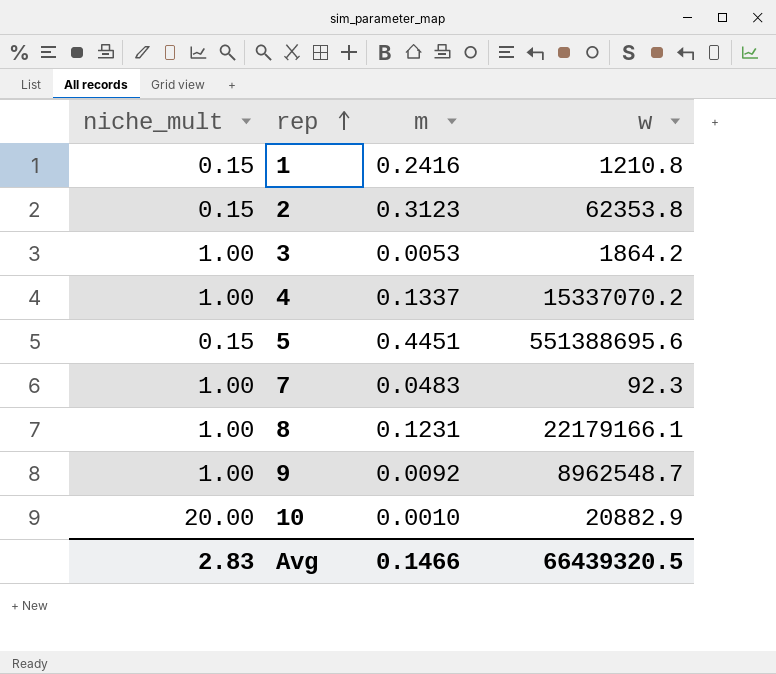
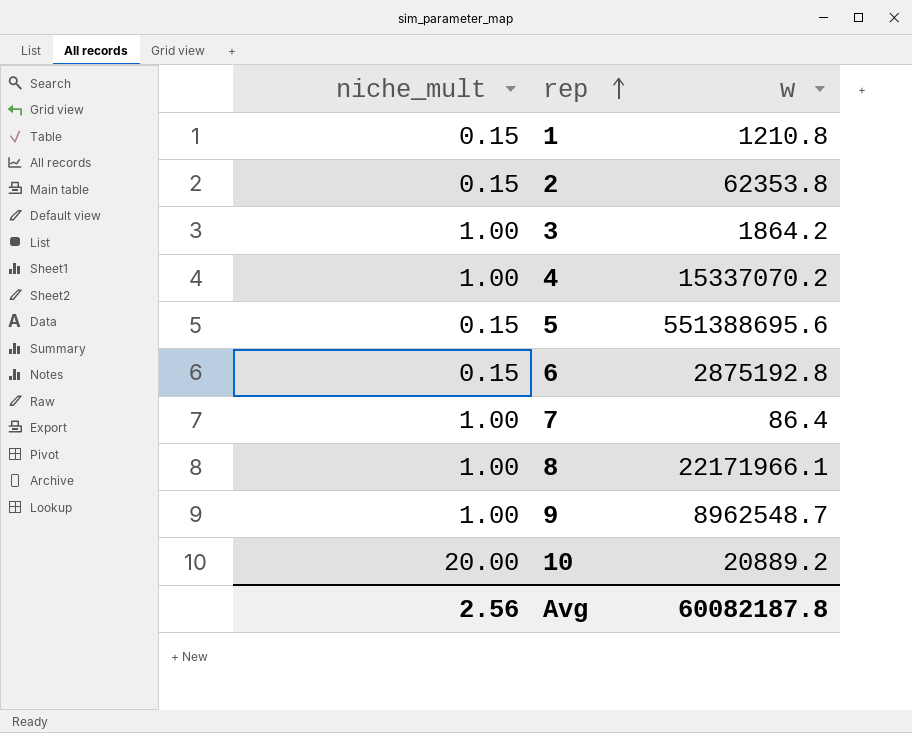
column m | position: 3 -> none
row 6: none -> 0.15 | 2875192.8
7 | w: 92.3 -> 86.4
8 | w: 22179166.1 -> 22171966.1
10 | w: 20882.9 -> 20889.2
Avg | niche_mult: 2.83 -> 2.56
Avg | w: 66439320.5 -> 60082187.8

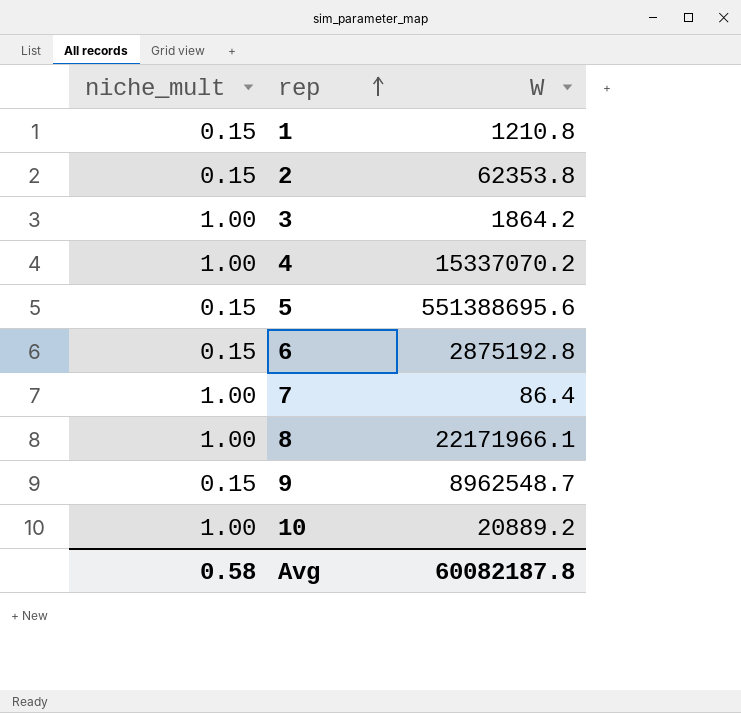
column name: w -> W
9 | niche_mult: 1.00 -> 0.15
10 | niche_mult: 20.00 -> 1.00
Avg | niche_mult: 2.56 -> 0.58

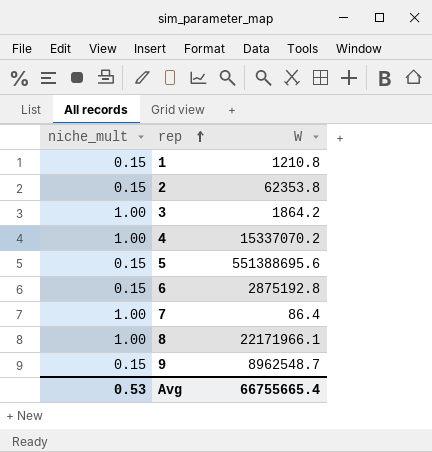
row 10: 1.00 | 20889.2 -> none
Avg | niche_mult: 0.58 -> 0.53
Avg | W: 60082187.8 -> 66755665.4

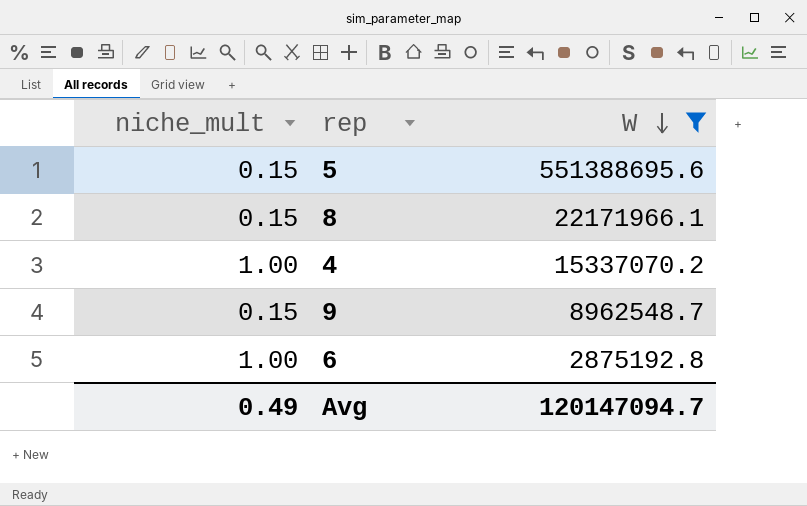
filter: none -> W >= 2875192.8
row order: rep ascending -> W descending
8 | niche_mult: 1.00 -> 0.15
6 | niche_mult: 0.15 -> 1.00
Avg | niche_mult: 0.53 -> 0.49
Avg | W: 66755665.4 -> 120147094.7

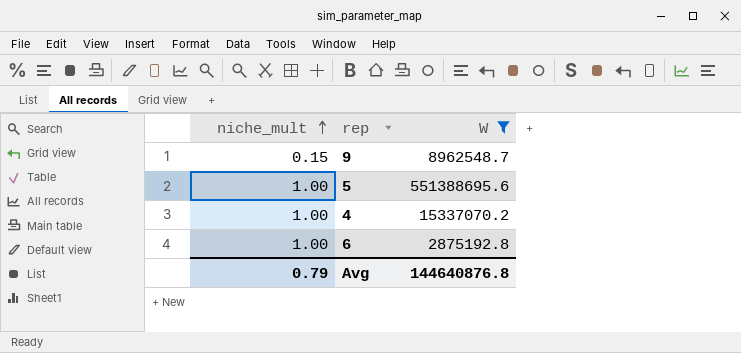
row order: W descending -> niche_mult ascending
row 8: 0.15 | 22171966.1 -> none
5 | niche_mult: 0.15 -> 1.00
Avg | niche_mult: 0.49 -> 0.79
Avg | W: 120147094.7 -> 144640876.8

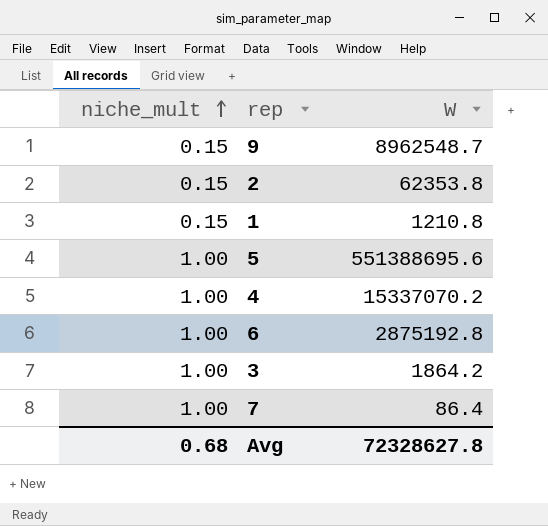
filter: W >= 2875192.8 -> none
Avg | niche_mult: 0.79 -> 0.68
Avg | W: 144640876.8 -> 72328627.8

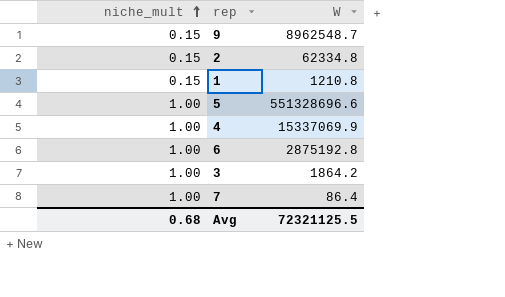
2 | W: 62353.8 -> 62334.8
5 | W: 551388695.6 -> 551328696.6
4 | W: 15337070.2 -> 15337069.9
Avg | W: 72328627.8 -> 72321125.5

